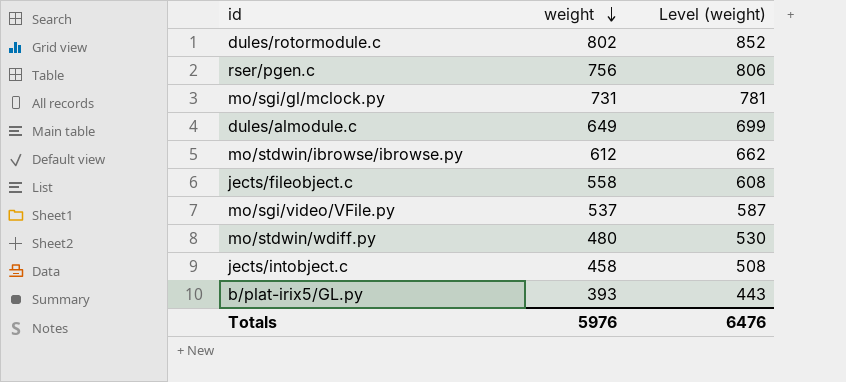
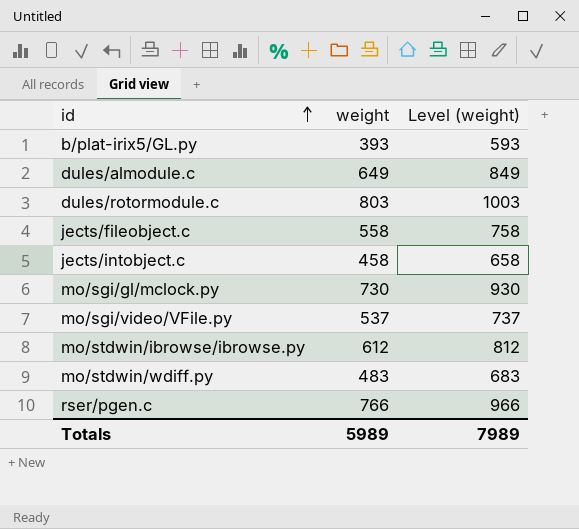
row order: weight descending -> id ascending
column Level (weight) | formula: [weight] + 50 -> [weight] + 200
dules/rotormodule.c | weight: 802 -> 803
mo/sgi/gl/mclock.py | weight: 731 -> 730
mo/stdwin/wdiff.py | weight: 480 -> 483
rser/pgen.c | weight: 756 -> 766
Totals | weight: 5976 -> 5989
Totals | Level (weight): 6476 -> 7989

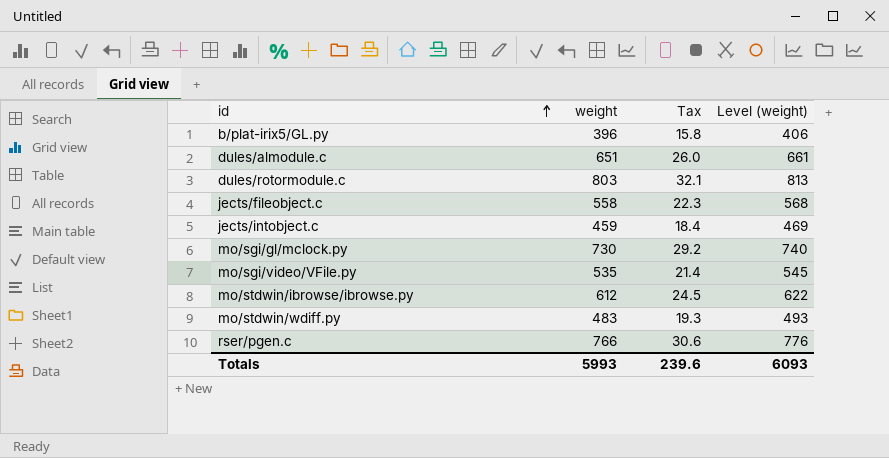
column Tax | formula: none -> [weight] * 0.04
column Level (weight) | formula: [weight] + 200 -> [weight] + 10
b/plat-irix5/GL.py | weight: 393 -> 396
dules/almodule.c | weight: 649 -> 651
jects/intobject.c | weight: 458 -> 459
mo/sgi/video/VFile.py | weight: 537 -> 535
Totals | weight: 5989 -> 5993
Totals | Level (weight): 7989 -> 6093

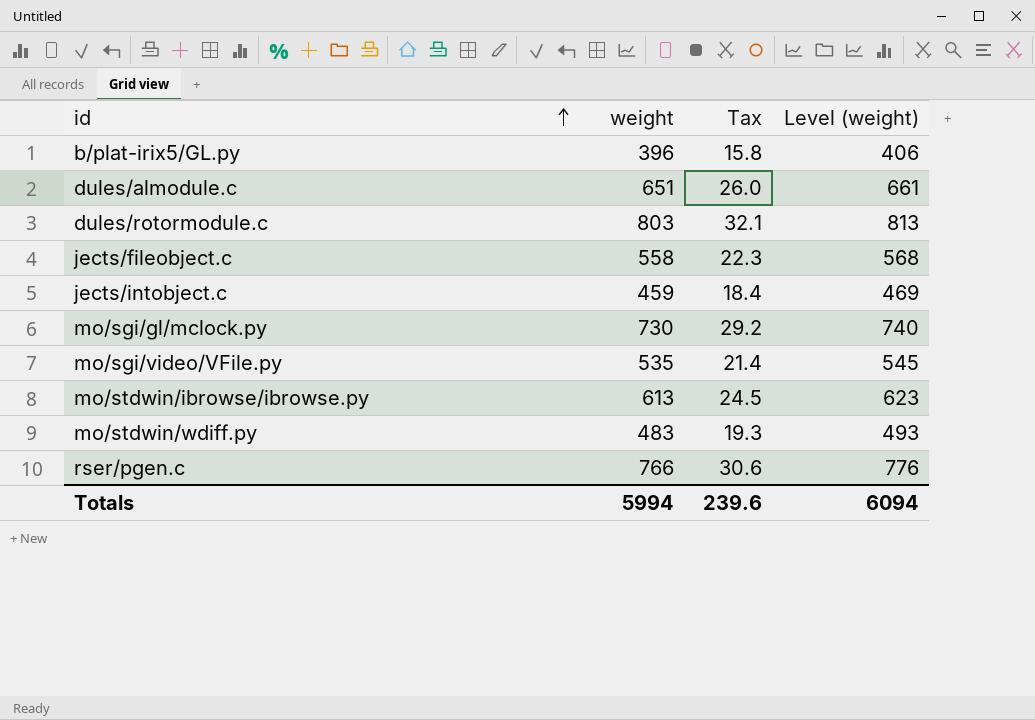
mo/stdwin/ibrowse/ibrowse.py | weight: 612 -> 613
mo/stdwin/ibrowse/ibrowse.py | Level (weight): 622 -> 623
Totals | weight: 5993 -> 5994
Totals | Level (weight): 6093 -> 6094

